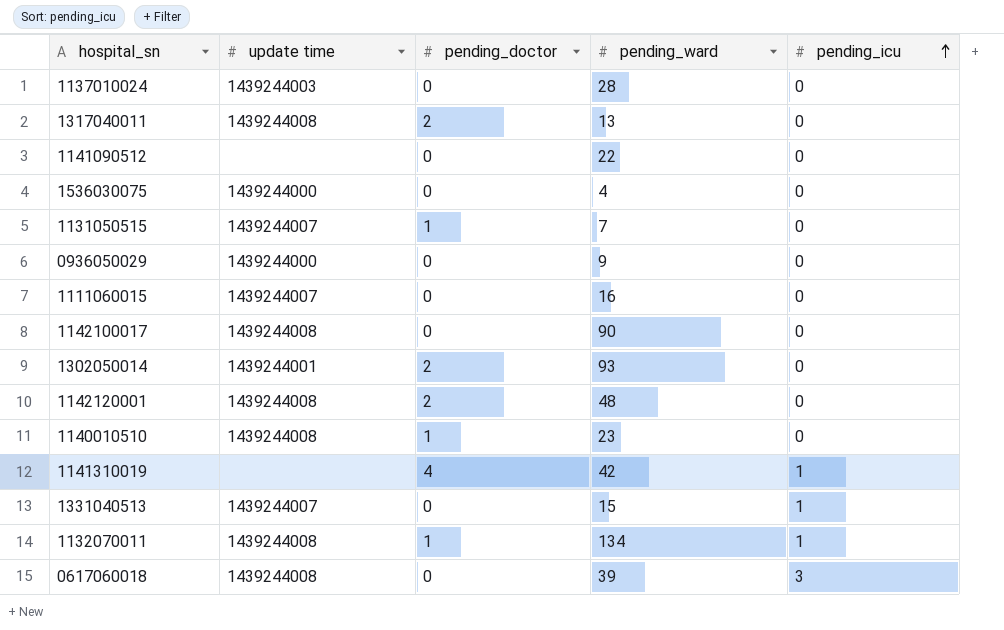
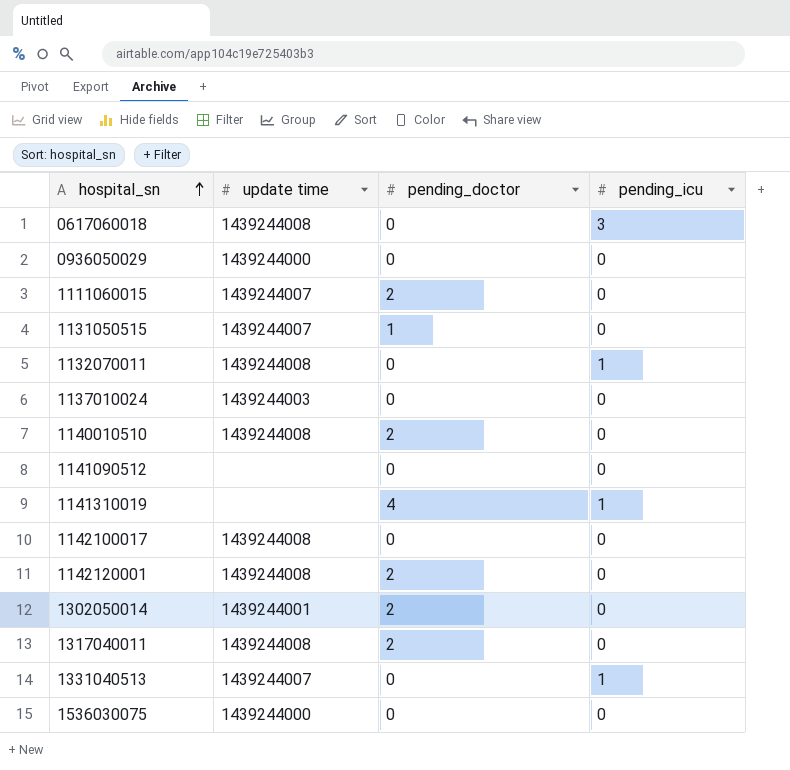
row order: pending_icu ascending -> hospital_sn ascending
column pending_ward | position: 4 -> none
1111060015 | pending_doctor: 0 -> 2
1132070011 | pending_doctor: 1 -> 0
1140010510 | pending_doctor: 1 -> 2

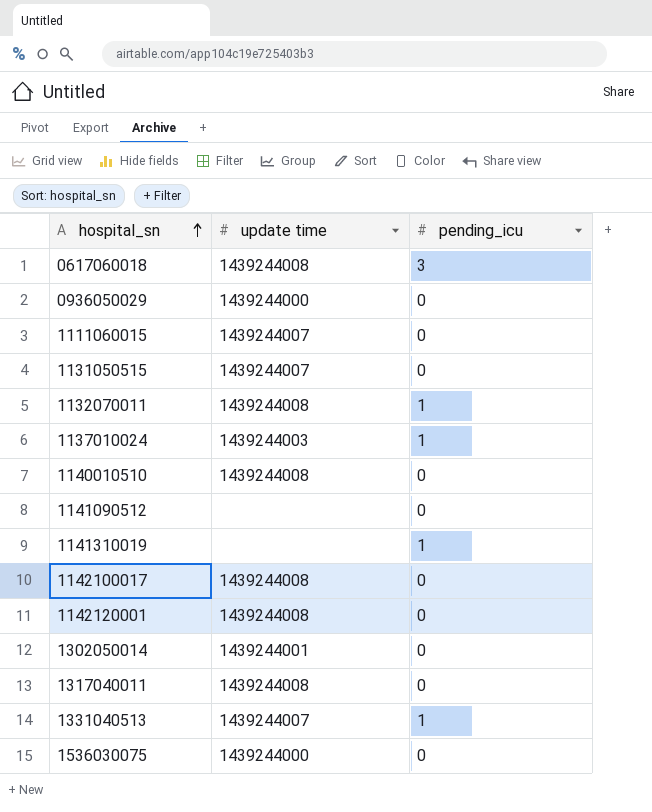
column pending_doctor | position: 3 -> none
1137010024 | pending_icu: 0 -> 1

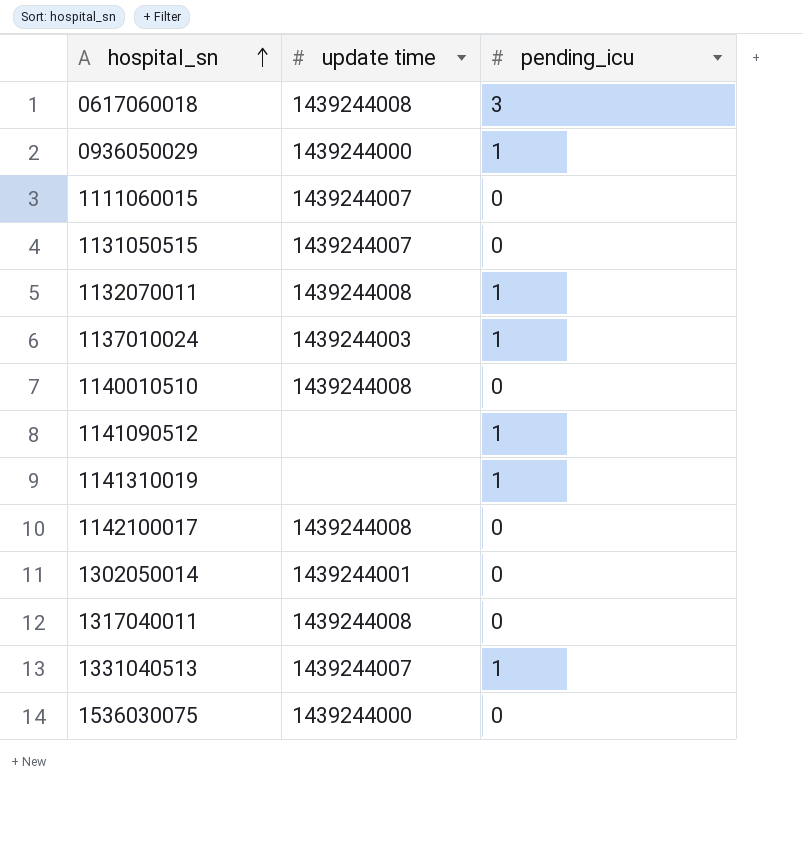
row 1142120001: 1439244008 | 0 -> none
0936050029 | pending_icu: 0 -> 1
1141090512 | pending_icu: 0 -> 1

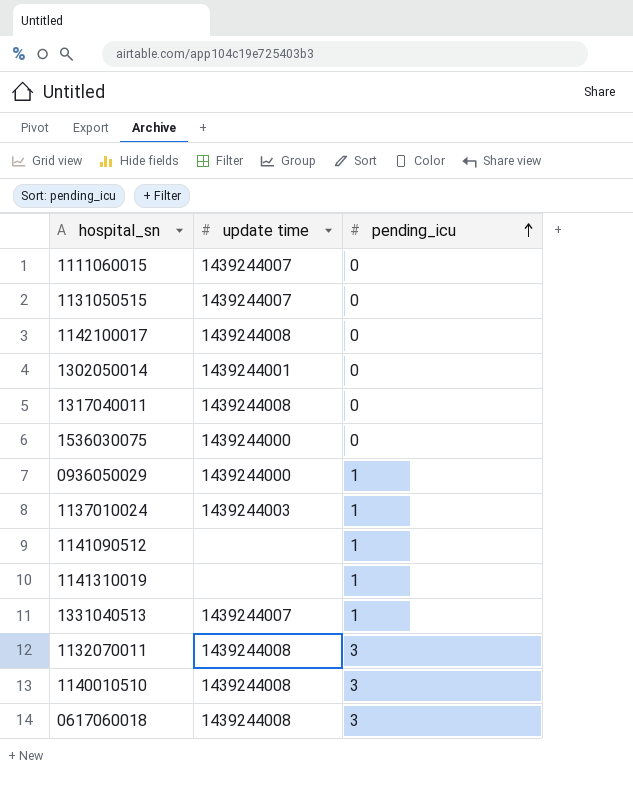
row order: hospital_sn ascending -> pending_icu ascending
1132070011 | pending_icu: 1 -> 3
1140010510 | pending_icu: 0 -> 3

